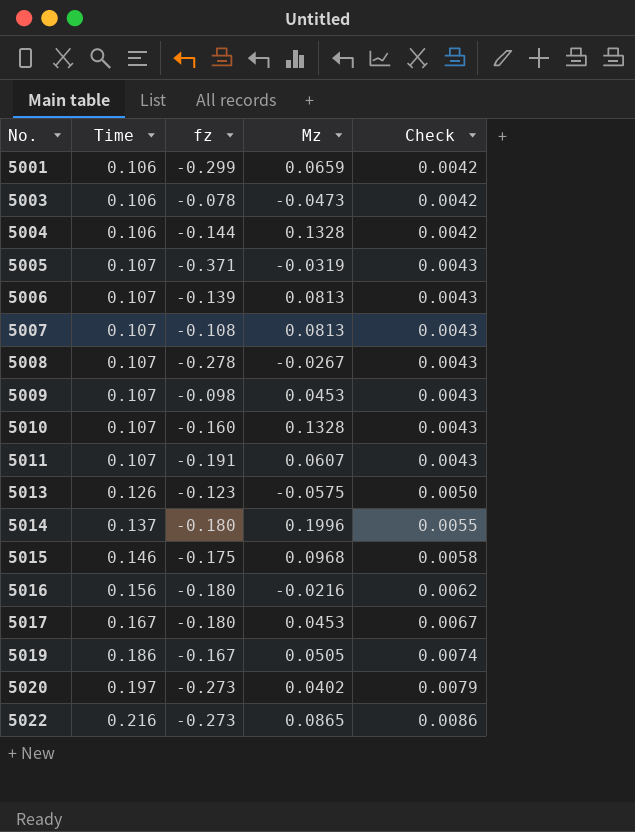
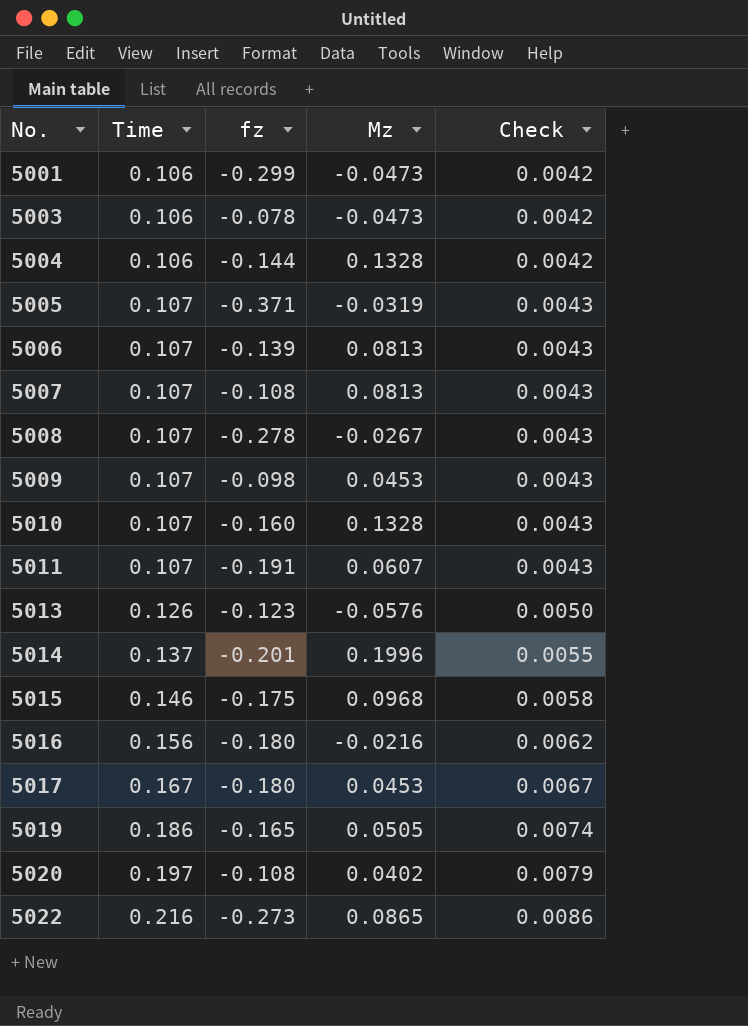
5001 | Mz: 0.0659 -> -0.0473
5013 | Mz: -0.0575 -> -0.0576
5014 | fz: -0.180 -> -0.201
5019 | fz: -0.167 -> -0.165
5020 | fz: -0.273 -> -0.108

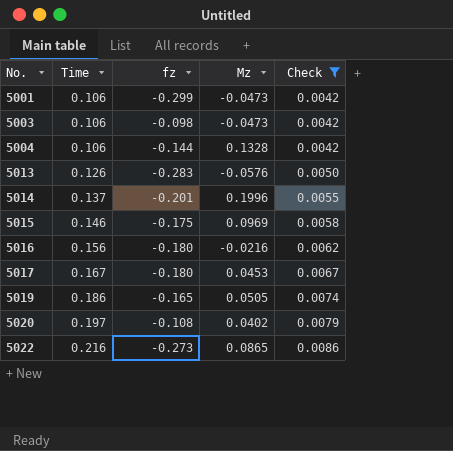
filter: none -> Check != 0.0043
5003 | fz: -0.078 -> -0.098
5013 | fz: -0.123 -> -0.283
5015 | Mz: 0.0968 -> 0.0969

